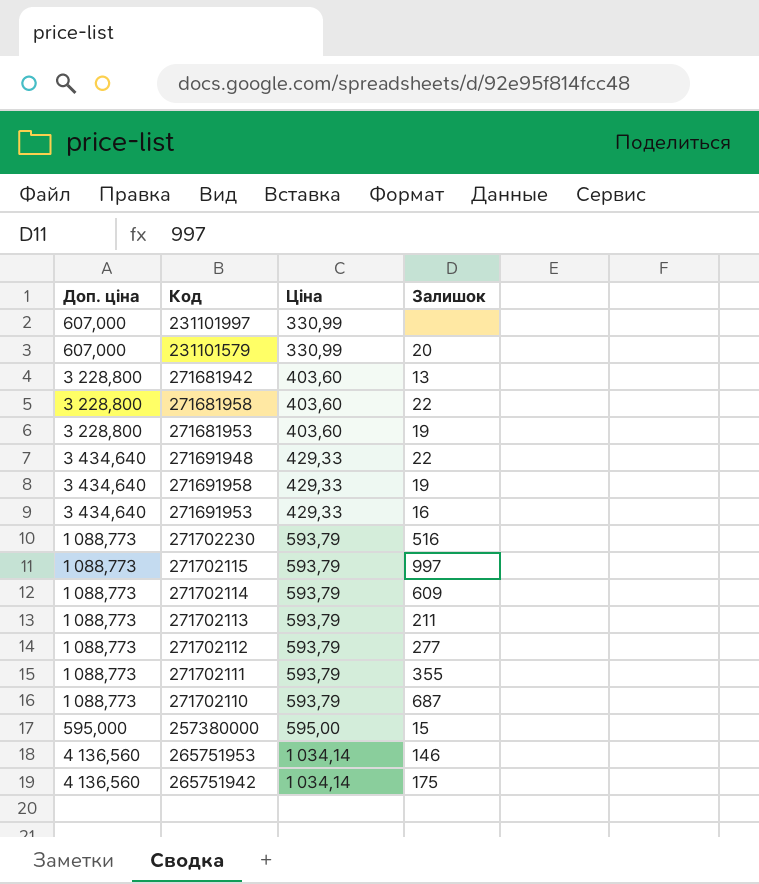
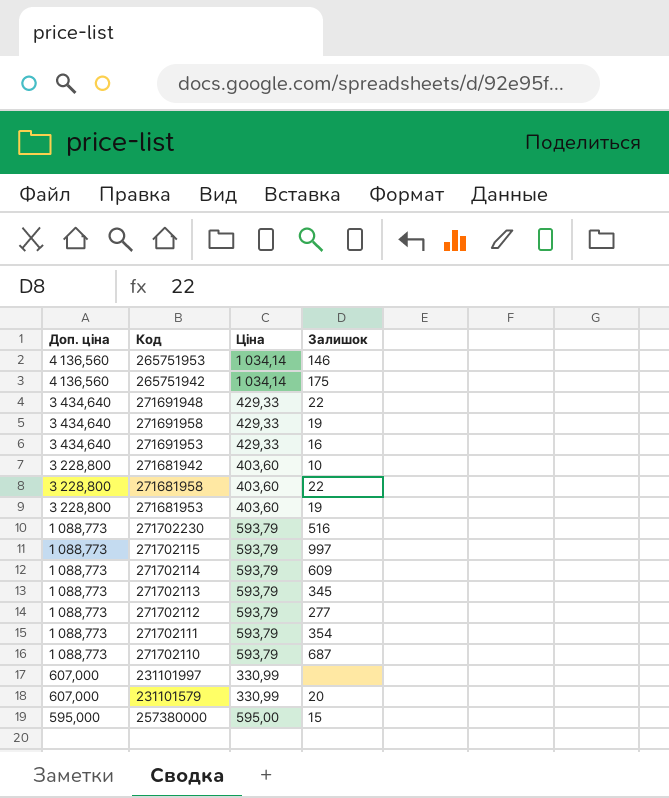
row order: Ціна ascending -> Доп. ціна descending
271681942 | Залишок: 13 -> 10
271702113 | Залишок: 211 -> 345
271702111 | Залишок: 355 -> 354

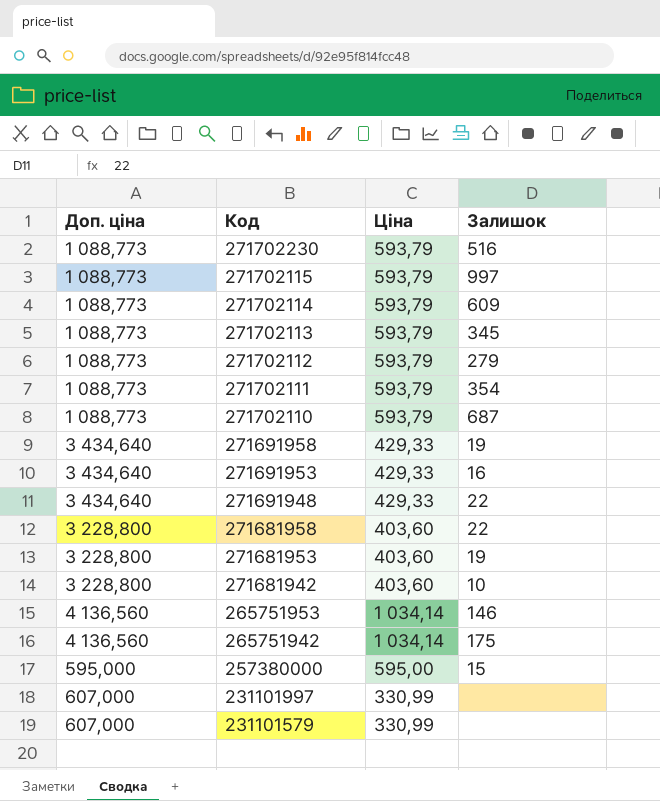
row order: Доп. ціна descending -> Код descending
271702112 | Залишок: 277 -> 279
231101579 | Залишок: 20 -> none

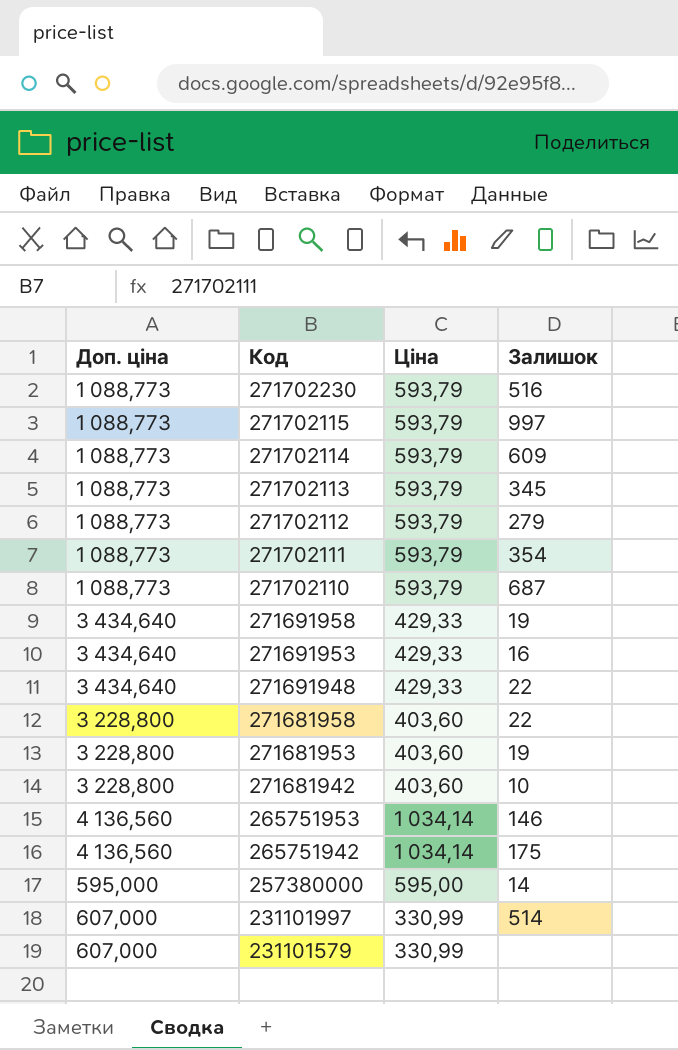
257380000 | Залишок: 15 -> 14
231101997 | Залишок: none -> 514

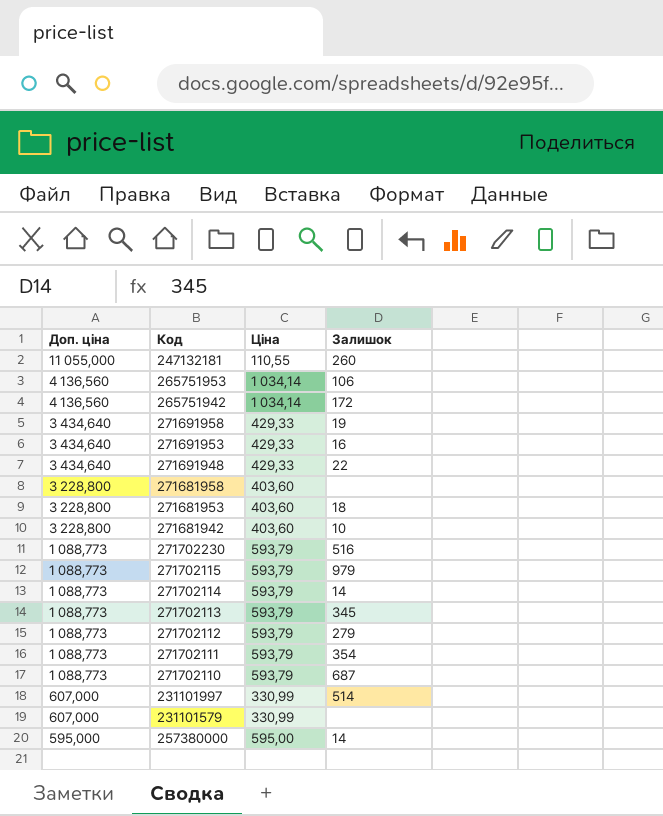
row order: Код descending -> Доп. ціна descending
row 247132181: none -> 11 055,000 | 110,55 | 260
265751953 | Залишок: 146 -> 106
265751942 | Залишок: 175 -> 172
271681958 | Залишок: 22 -> none
271681953 | Залишок: 19 -> 18
271702115 | Залишок: 997 -> 979
271702114 | Залишок: 609 -> 14

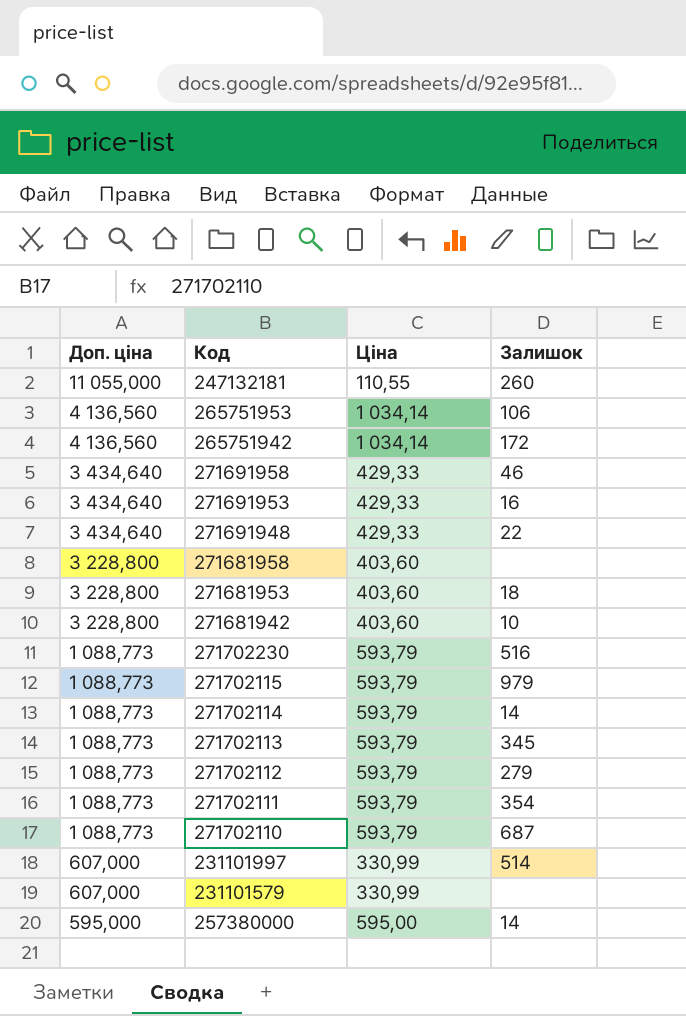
271691958 | Залишок: 19 -> 46

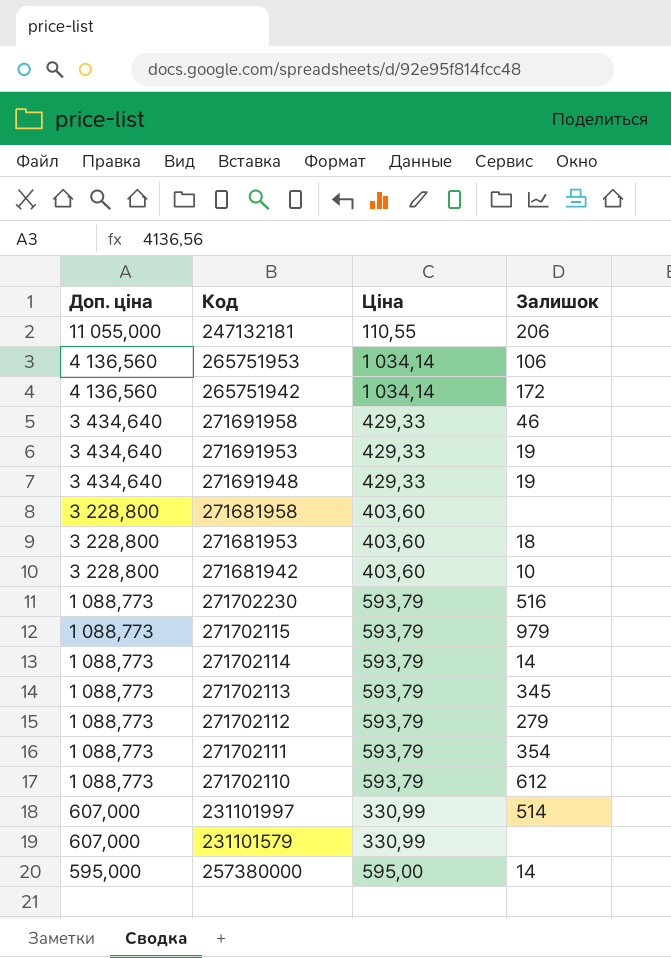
247132181 | Залишок: 260 -> 206
271691953 | Залишок: 16 -> 19
271691948 | Залишок: 22 -> 19
271702110 | Залишок: 687 -> 612

